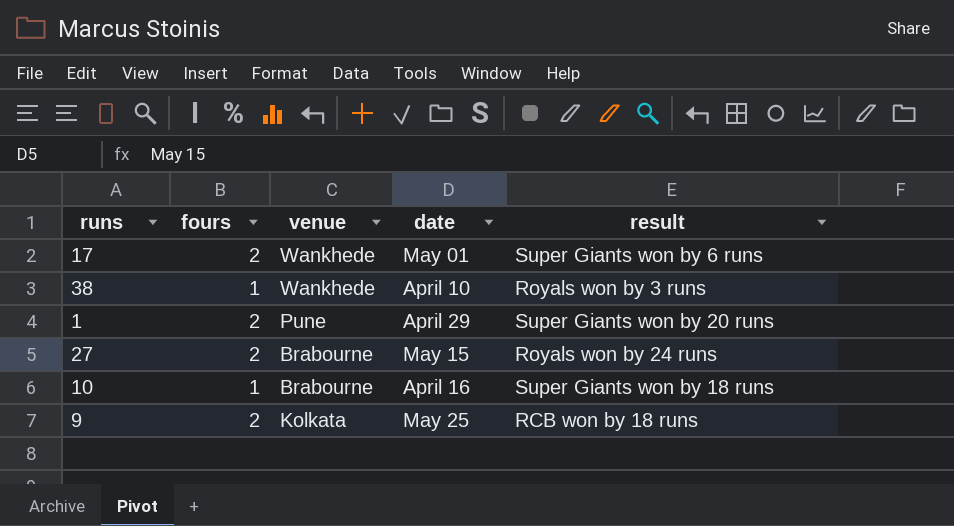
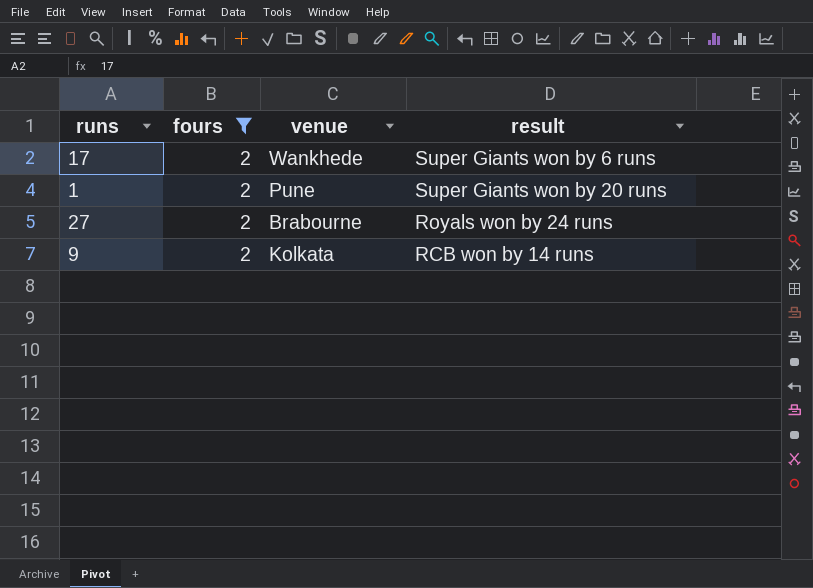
filter: none -> fours = 2
column date | position: 4 -> none
9 | result: RCB won by 18 runs -> RCB won by 14 runs

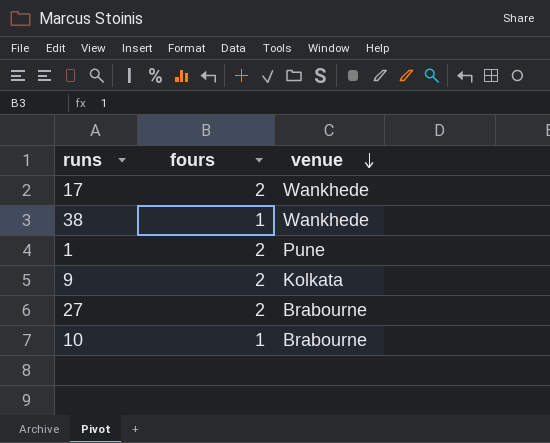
filter: fours = 2 -> none
row order: none -> venue descending
column result | position: 4 -> none

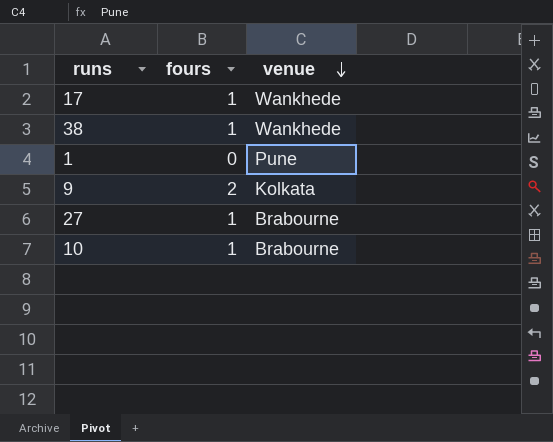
17 | fours: 2 -> 1
1 | fours: 2 -> 0
27 | fours: 2 -> 1

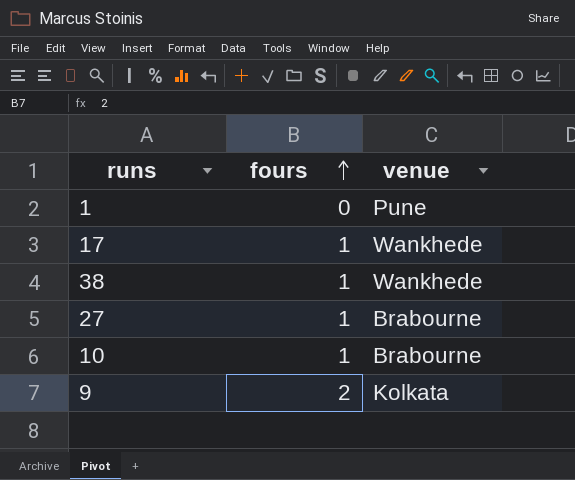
row order: venue descending -> fours ascending

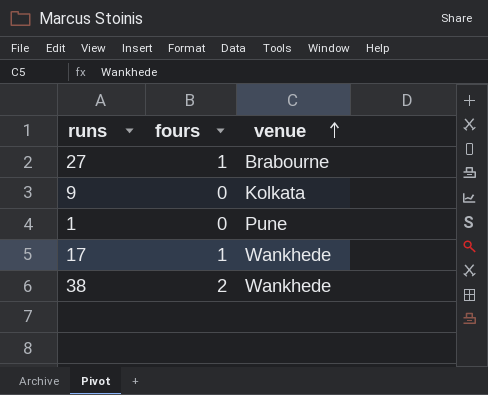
row order: fours ascending -> venue ascending
row 10: 1 | Brabourne -> none
9 | fours: 2 -> 0
38 | fours: 1 -> 2

